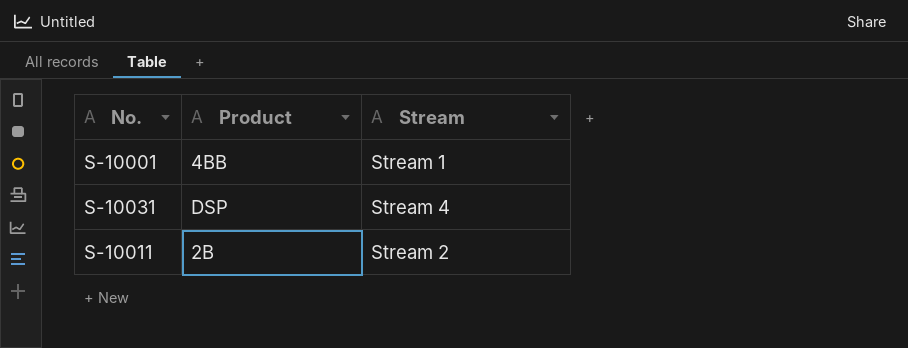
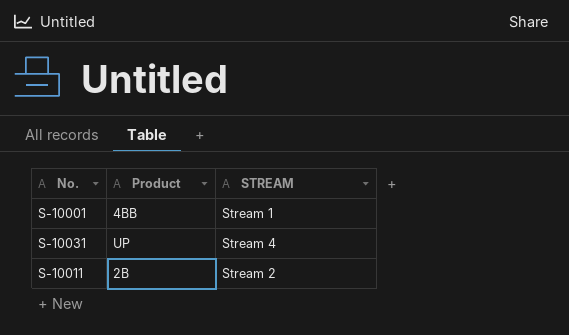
column name: Stream -> STREAM
S-10031 | Product: DSP -> UP

